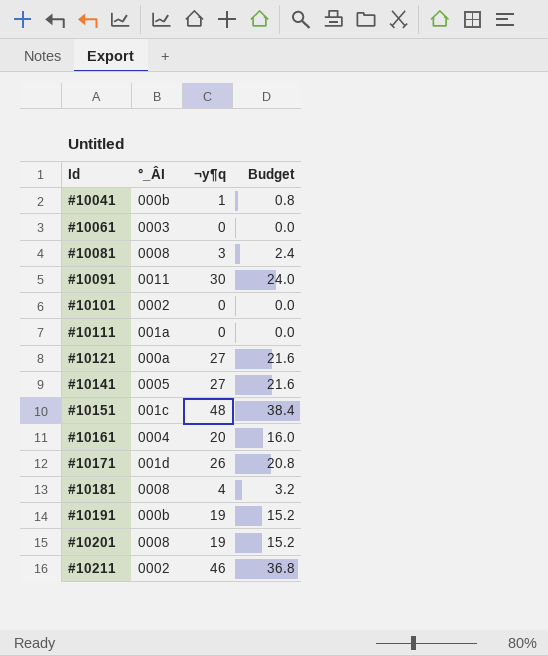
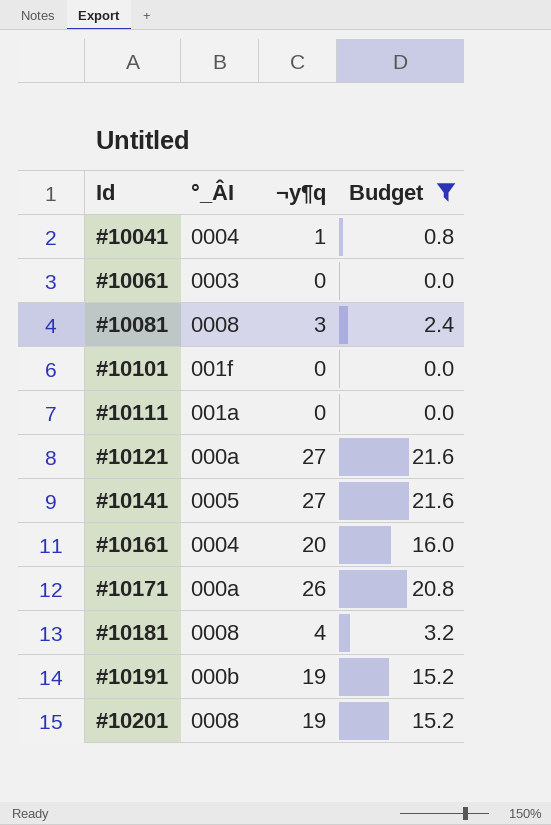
filter: none -> Budget <= 21.6
#10041 | °_ÂI: 000b -> 0004
#10101 | °_ÂI: 0002 -> 001f
#10171 | °_ÂI: 001d -> 000a

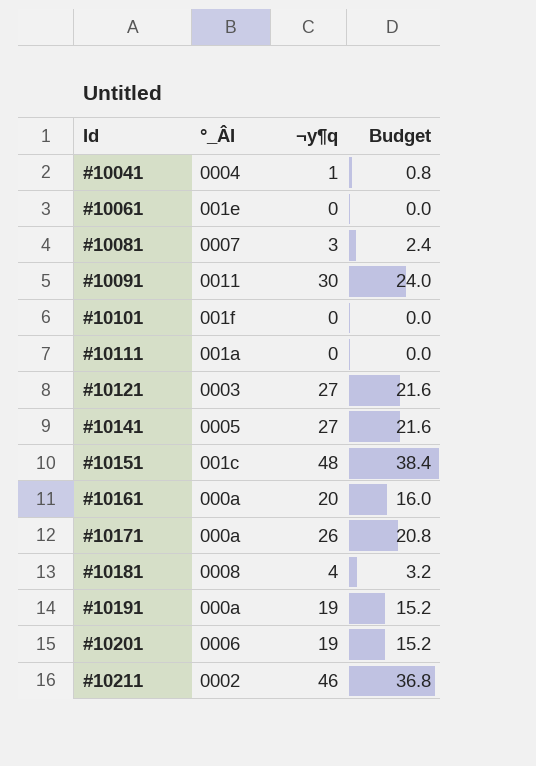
filter: Budget <= 21.6 -> none
#10061 | °_ÂI: 0003 -> 001e
#10081 | °_ÂI: 0008 -> 0007
#10121 | °_ÂI: 000a -> 0003
#10161 | °_ÂI: 0004 -> 000a
#10191 | °_ÂI: 000b -> 000a
#10201 | °_ÂI: 0008 -> 0006

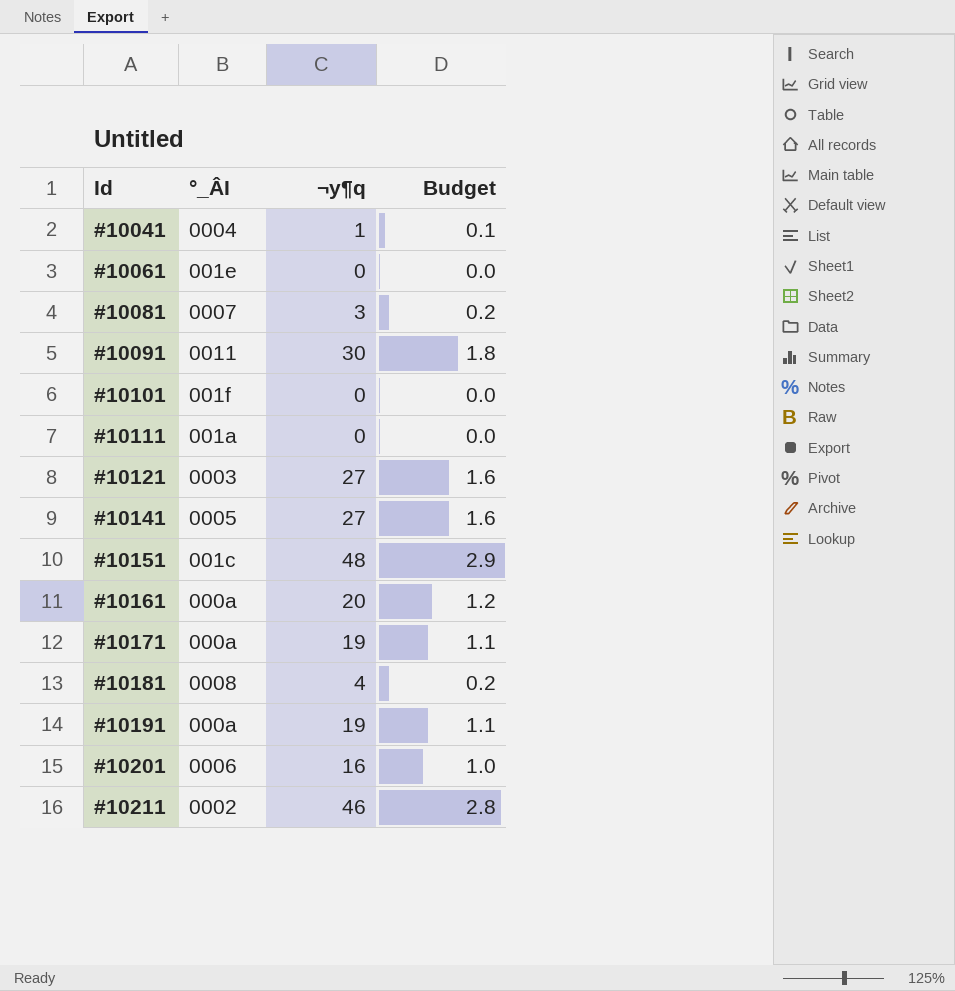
column Budget | formula: [¬y¶q] * 0.8 -> [¬y¶q] * 0.06
#10171 | ¬y¶q: 26 -> 19
#10201 | ¬y¶q: 19 -> 16

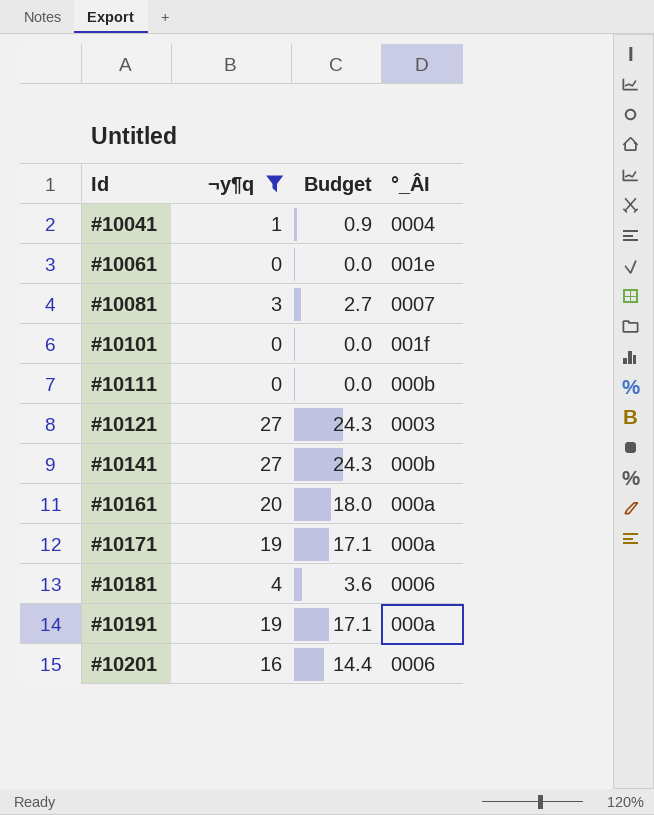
filter: none -> ¬y¶q <= 27
column Budget | formula: [¬y¶q] * 0.06 -> [¬y¶q] * 0.9
column °_ÂI | position: 2 -> 4
#10111 | °_ÂI: 001a -> 000b
#10141 | °_ÂI: 0005 -> 000b
#10181 | °_ÂI: 0008 -> 0006

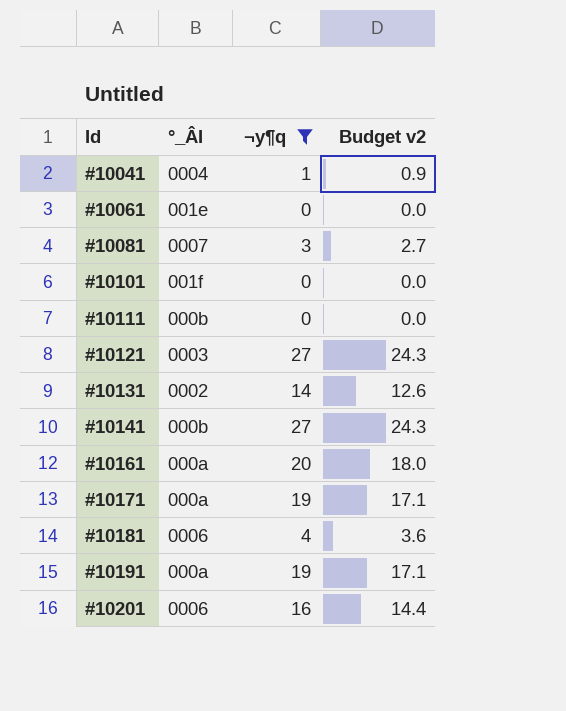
column °_ÂI | position: 4 -> 2
column name: Budget -> Budget v2
row #10131: none -> 0002 | 14 | 12.6

